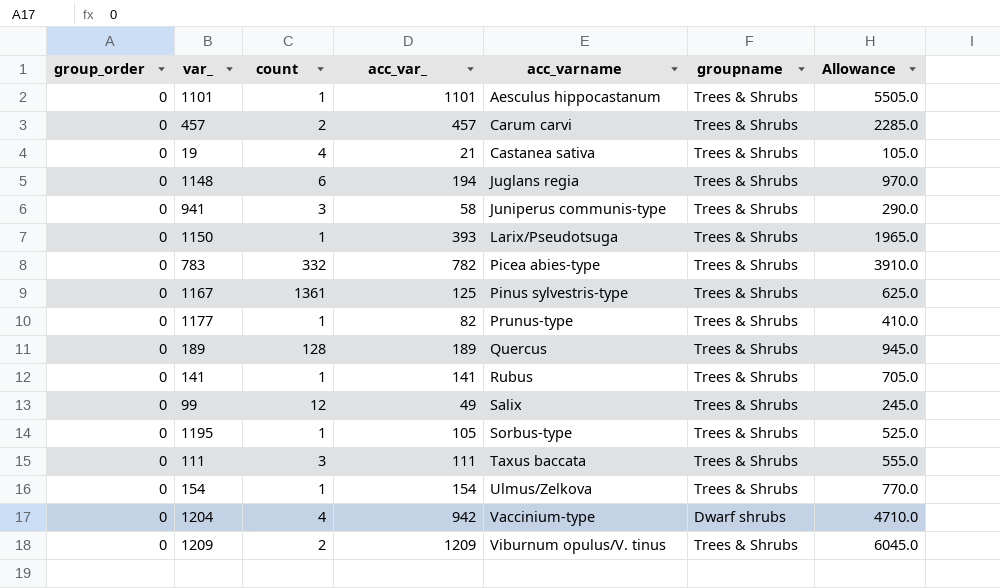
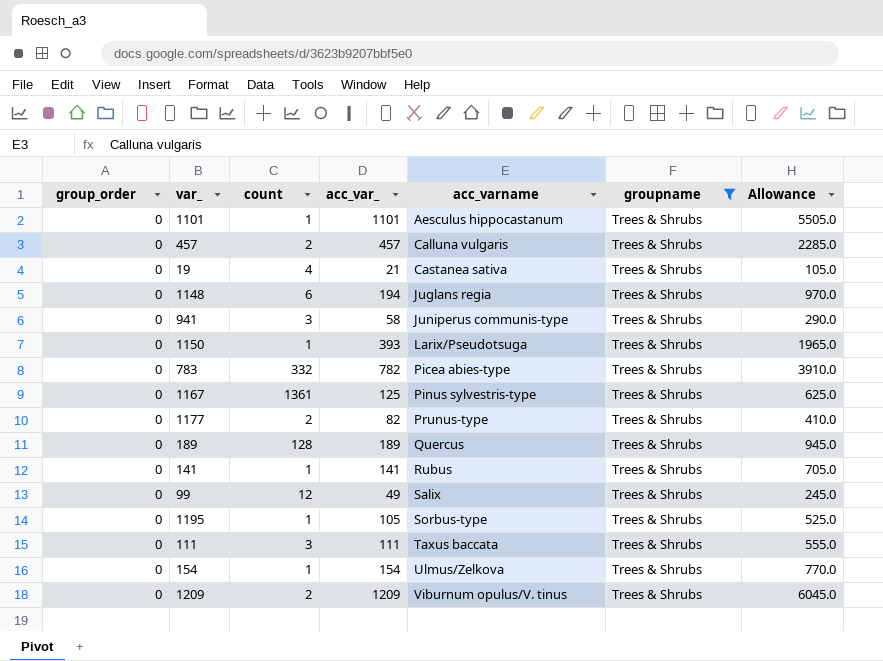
filter: none -> groupname = Trees & Shrubs
457 | acc_varname: Carum carvi -> Calluna vulgaris
1177 | count: 1 -> 2

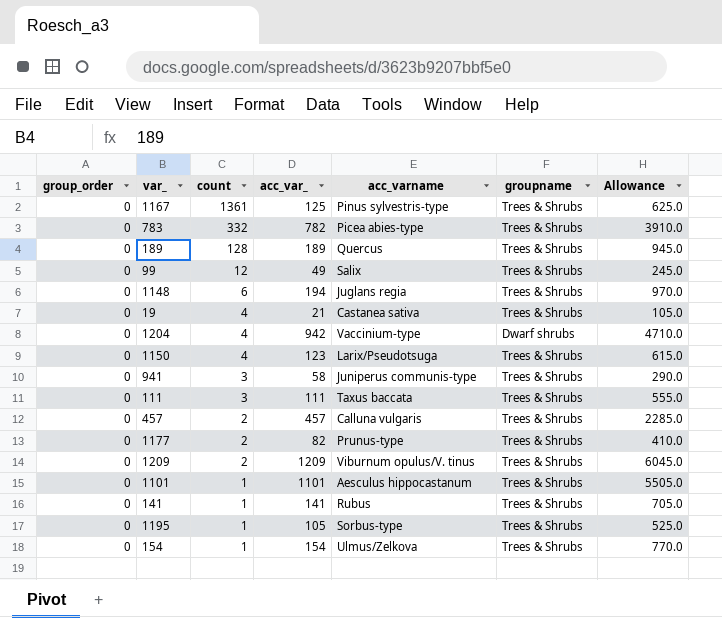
filter: groupname = Trees & Shrubs -> none
row order: acc_varname ascending -> count descending
1150 | count: 1 -> 4
1150 | acc_var_: 393 -> 123
1150 | Allowance: 1965.0 -> 615.0

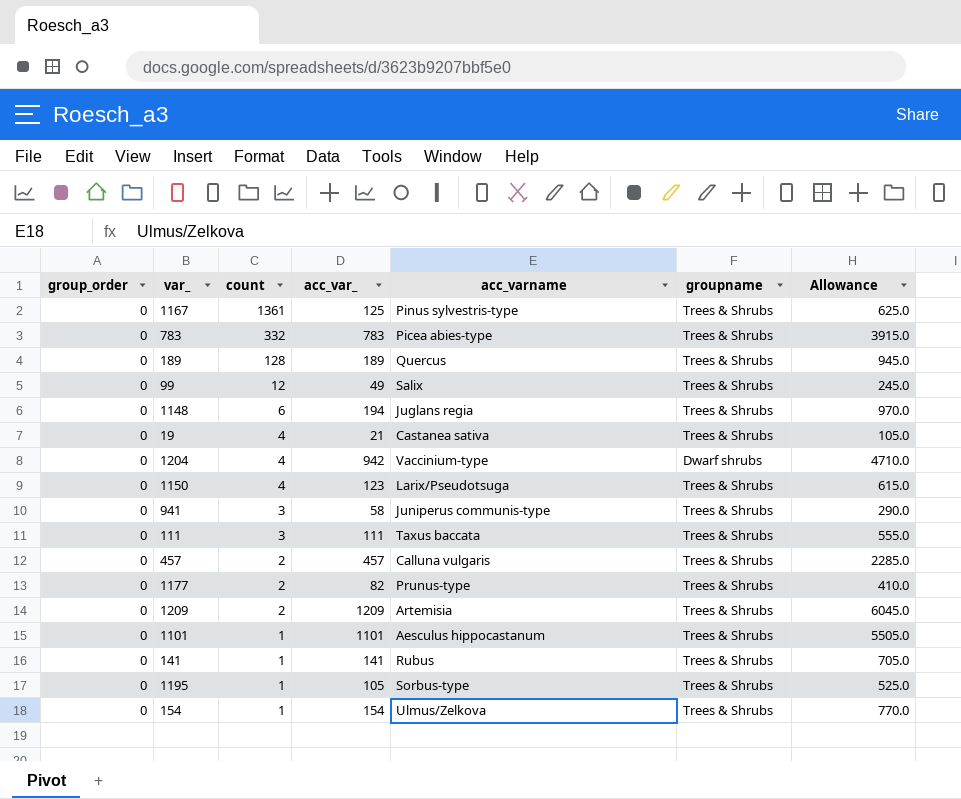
783 | acc_var_: 782 -> 783
783 | Allowance: 3910.0 -> 3915.0
1209 | acc_varname: Viburnum opulus/V. tinus -> Artemisia

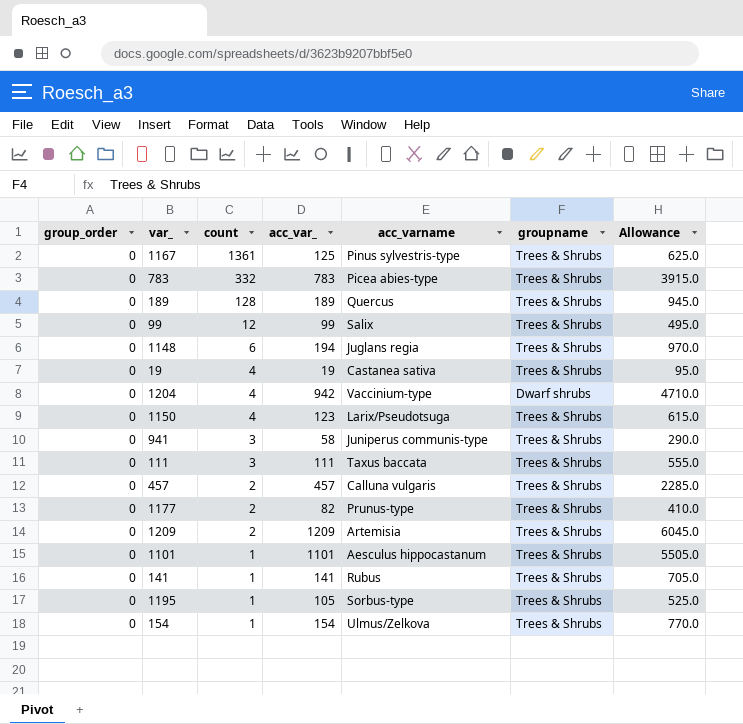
99 | acc_var_: 49 -> 99
99 | Allowance: 245.0 -> 495.0
19 | acc_var_: 21 -> 19
19 | Allowance: 105.0 -> 95.0

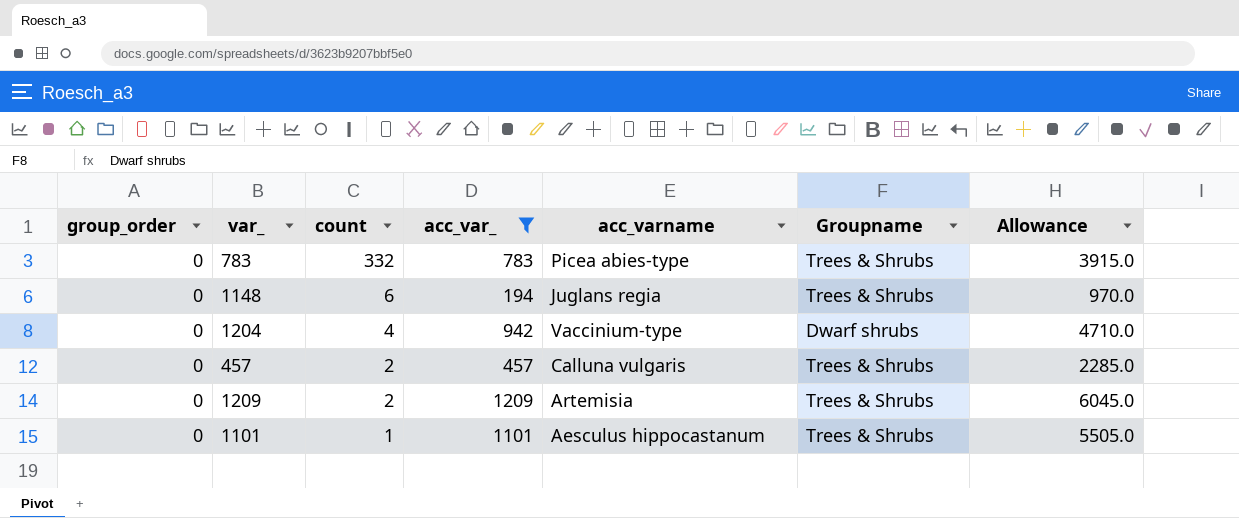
filter: none -> acc_var_ >= 194
column name: groupname -> Groupname

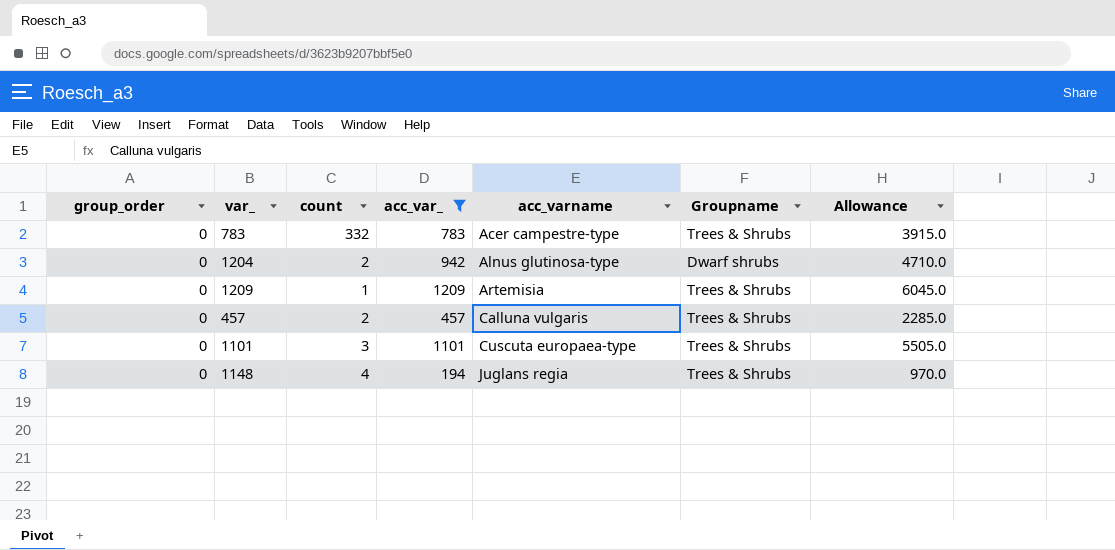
row order: count descending -> acc_varname ascending
783 | acc_varname: Picea abies-type -> Acer campestre-type
1204 | count: 4 -> 2
1204 | acc_varname: Vaccinium-type -> Alnus glutinosa-type
1209 | count: 2 -> 1
1101 | count: 1 -> 3
1101 | acc_varname: Aesculus hippocastanum -> Cuscuta europaea-type
1148 | count: 6 -> 4

